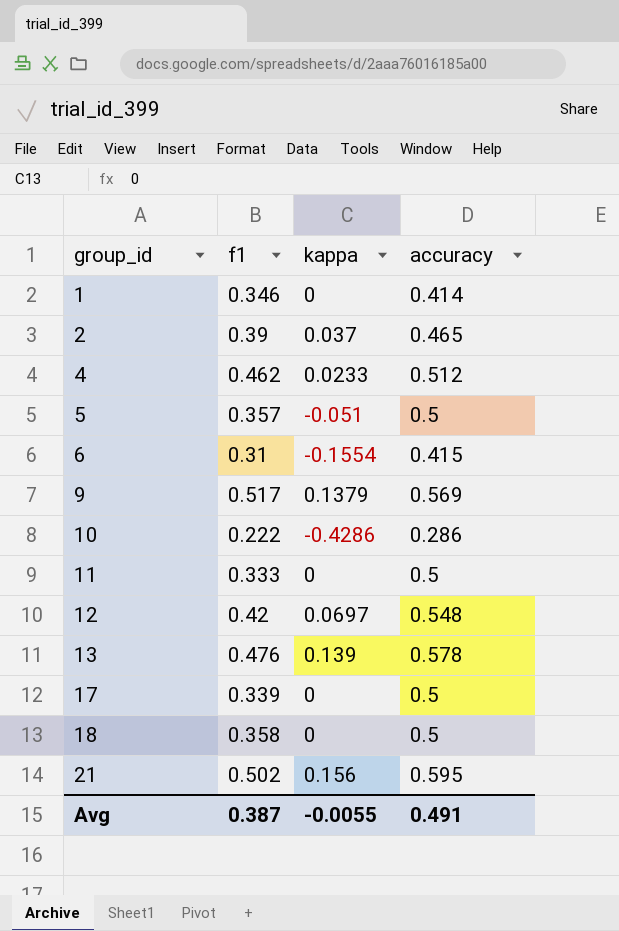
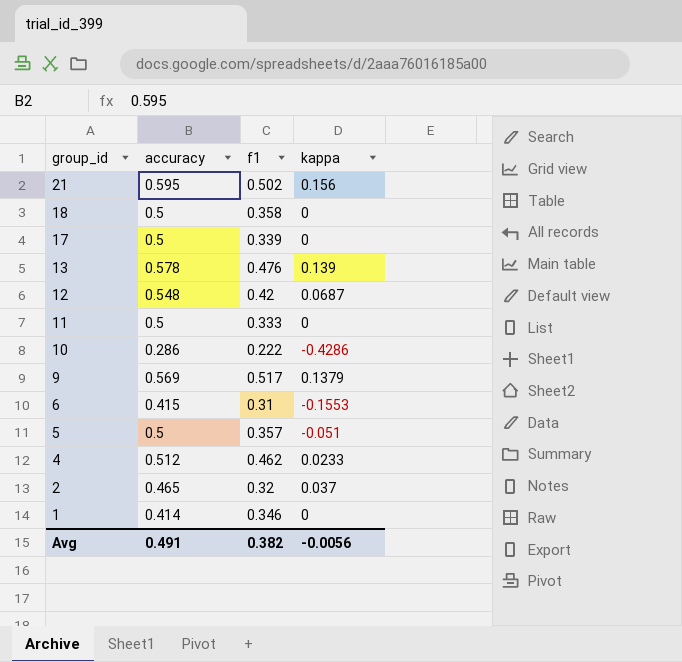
row order: group_id ascending -> group_id descending
column accuracy | position: 4 -> 2
12 | kappa: 0.0697 -> 0.0687
6 | kappa: -0.1554 -> -0.1553
2 | f1: 0.39 -> 0.32
Avg | f1: 0.387 -> 0.382
Avg | kappa: -0.0055 -> -0.0056

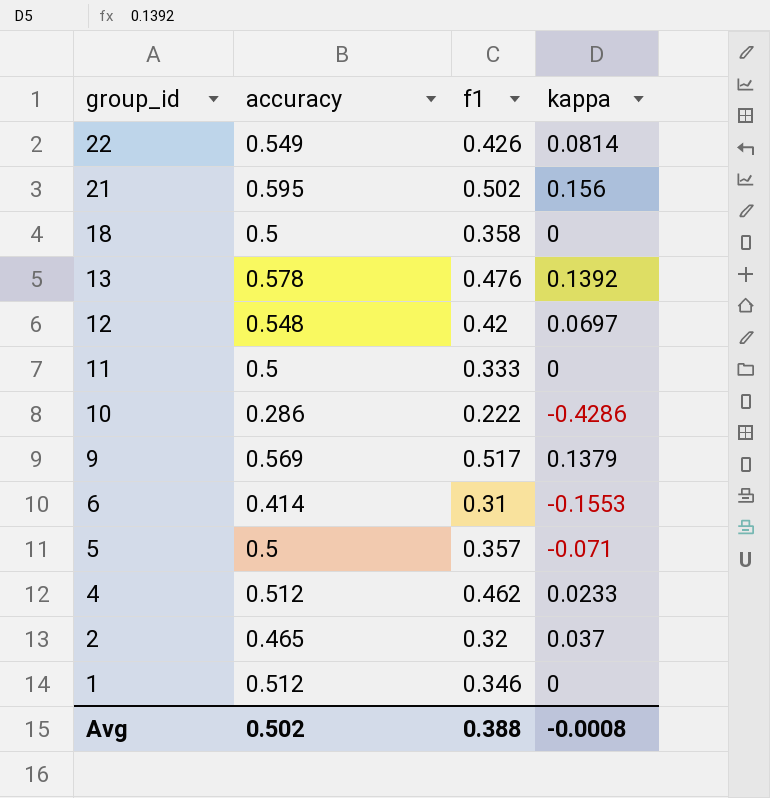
row 17: 0.5 | 0.339 | 0 -> none
row 22: none -> 0.549 | 0.426 | 0.0814
13 | kappa: 0.139 -> 0.1392
12 | kappa: 0.0687 -> 0.0697
6 | accuracy: 0.415 -> 0.414
5 | kappa: -0.051 -> -0.071
1 | accuracy: 0.414 -> 0.512
Avg | accuracy: 0.491 -> 0.502
Avg | f1: 0.382 -> 0.388
Avg | kappa: -0.0056 -> -0.0008

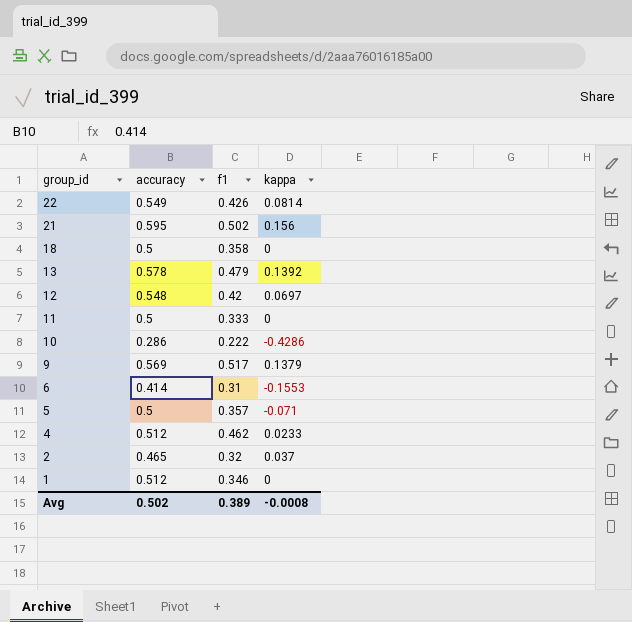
13 | f1: 0.476 -> 0.479
Avg | f1: 0.388 -> 0.389

